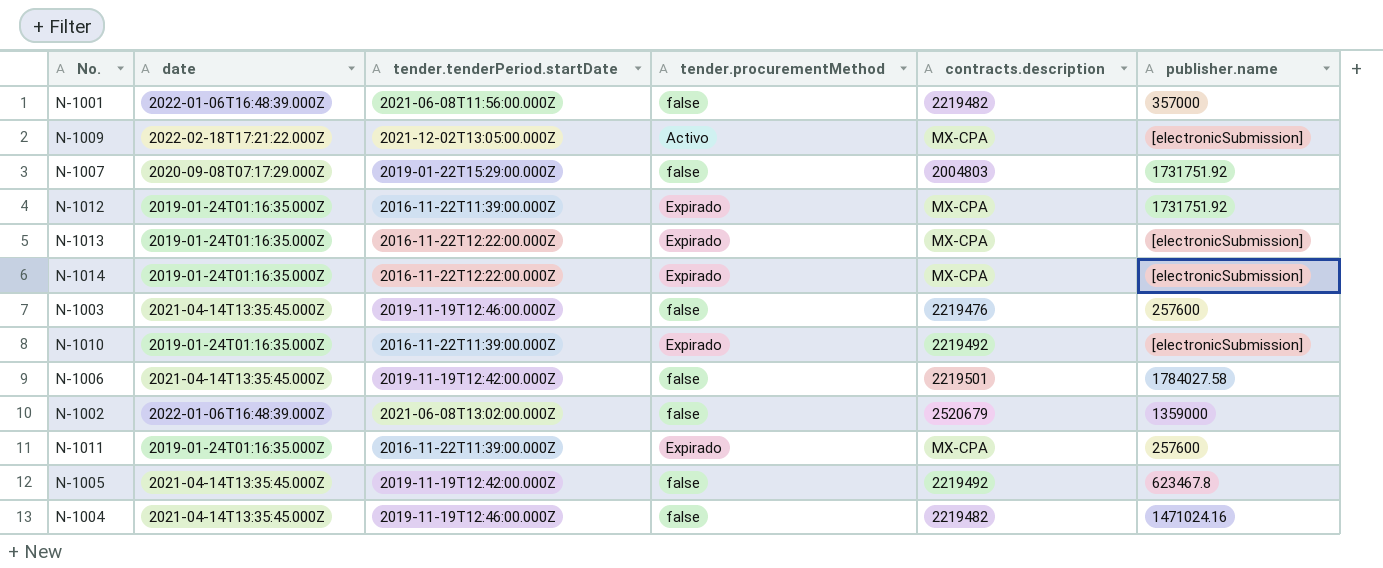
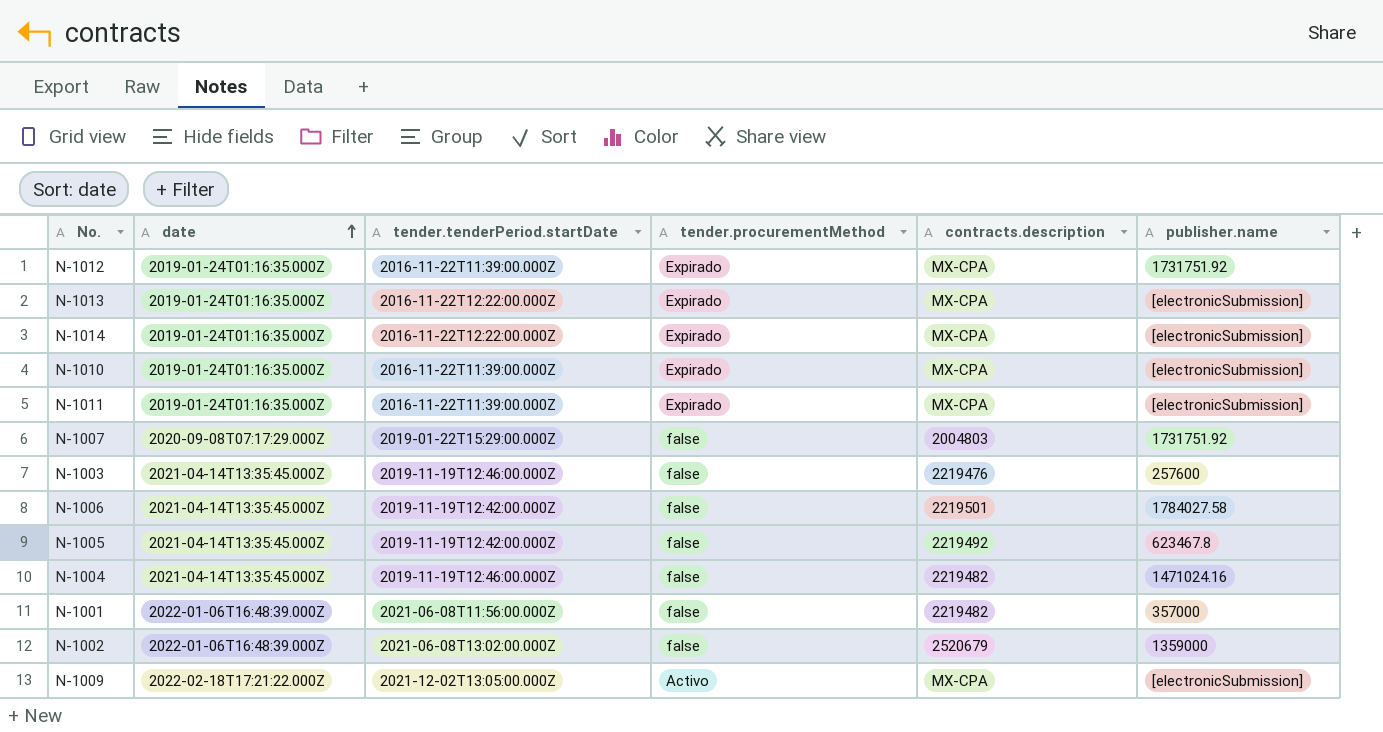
row order: none -> date ascending
N-1010 | contracts.description: 2219492 -> MX-CPA
N-1011 | publisher.name: 257600 -> [electronicSubmission]

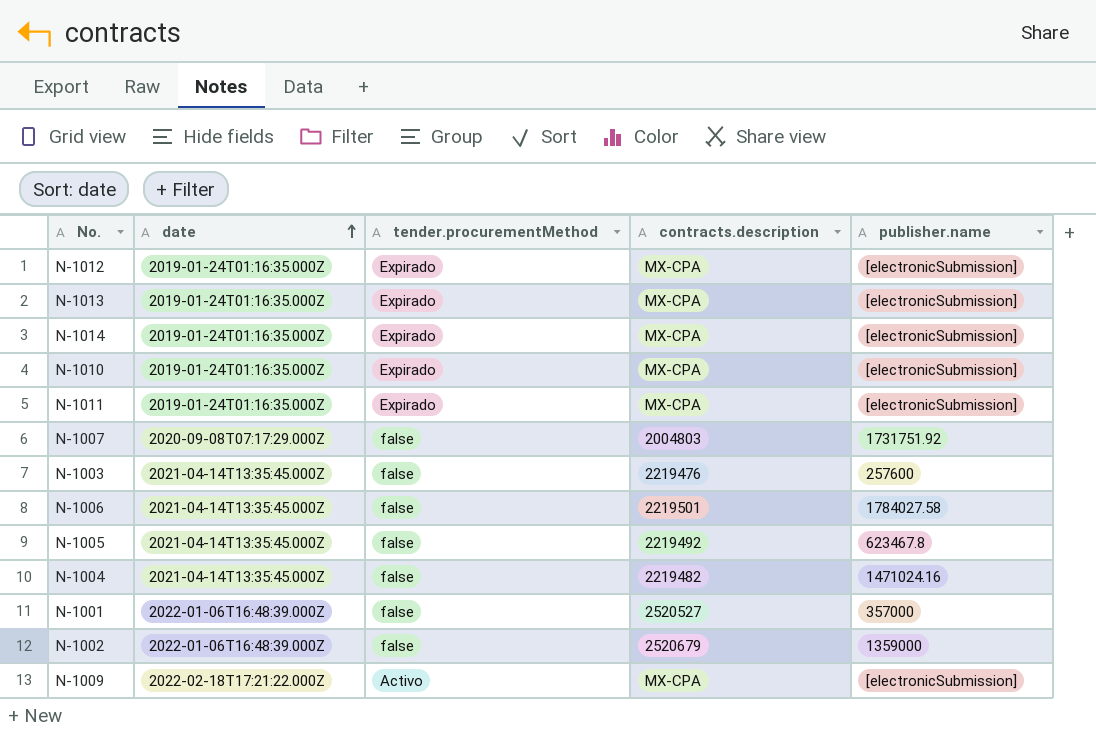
column tender.tenderPeriod.startDate | position: 3 -> none
N-1012 | publisher.name: 1731751.92 -> [electronicSubmission]
N-1001 | contracts.description: 2219482 -> 2520527

